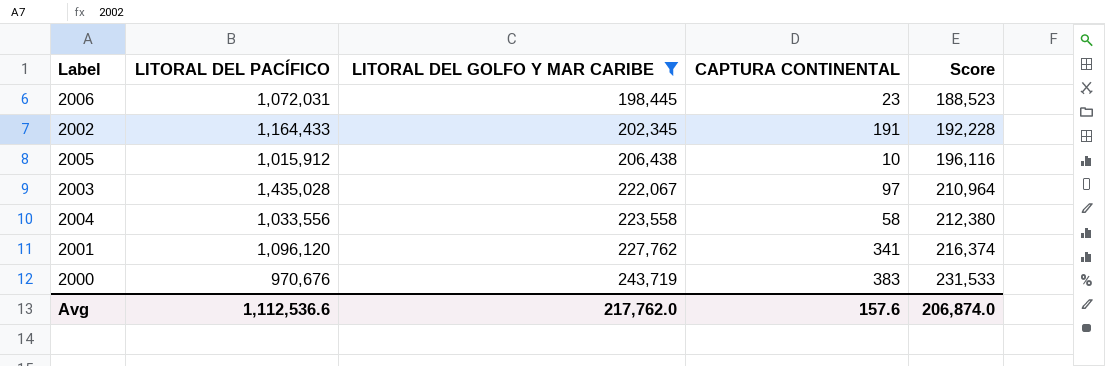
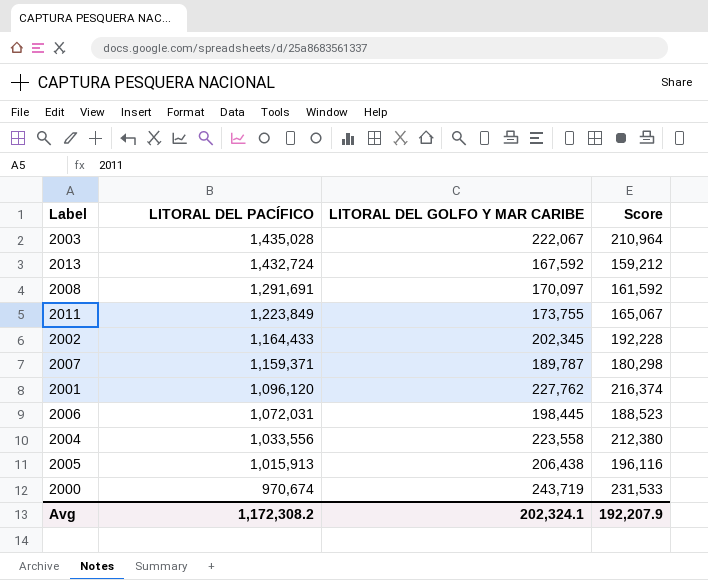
filter: LITORAL DEL GOLFO Y MAR CARIBE >= 198,445 -> none
row order: LITORAL DEL GOLFO Y MAR CARIBE ascending -> LITORAL DEL PACÍFICO descending
column CAPTURA CONTINENTAL | position: 4 -> none
2005 | LITORAL DEL PACÍFICO: 1,015,912 -> 1,015,913
2000 | LITORAL DEL PACÍFICO: 970,676 -> 970,674
Avg | LITORAL DEL PACÍFICO: 1,112,536.6 -> 1,172,308.2
Avg | LITORAL DEL GOLFO Y MAR CARIBE: 217,762.0 -> 202,324.1
Avg | Score: 206,874.0 -> 192,207.9

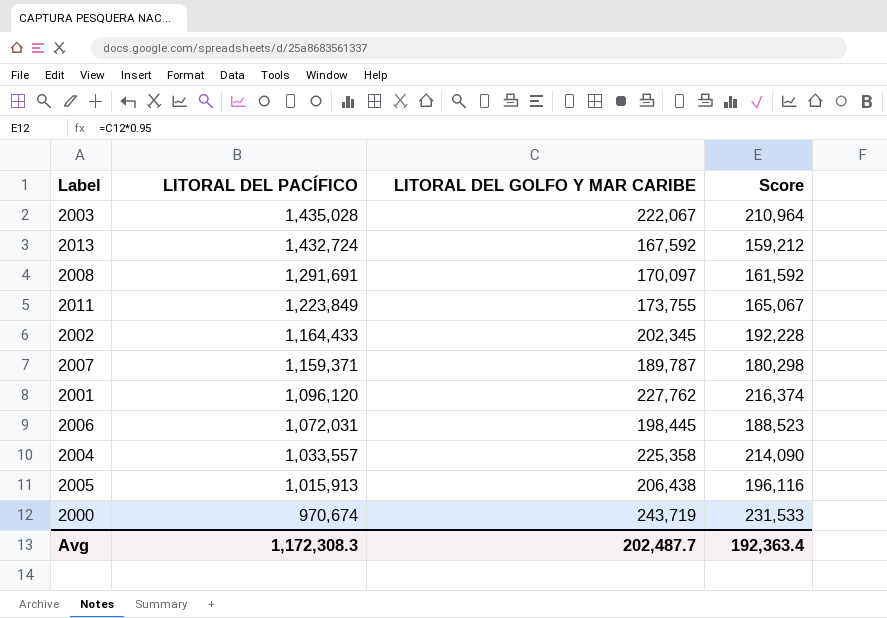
2004 | LITORAL DEL PACÍFICO: 1,033,556 -> 1,033,557
2004 | LITORAL DEL GOLFO Y MAR CARIBE: 223,558 -> 225,358
2004 | Score: 212,380 -> 214,090
Avg | LITORAL DEL PACÍFICO: 1,172,308.2 -> 1,172,308.3
Avg | LITORAL DEL GOLFO Y MAR CARIBE: 202,324.1 -> 202,487.7
Avg | Score: 192,207.9 -> 192,363.4

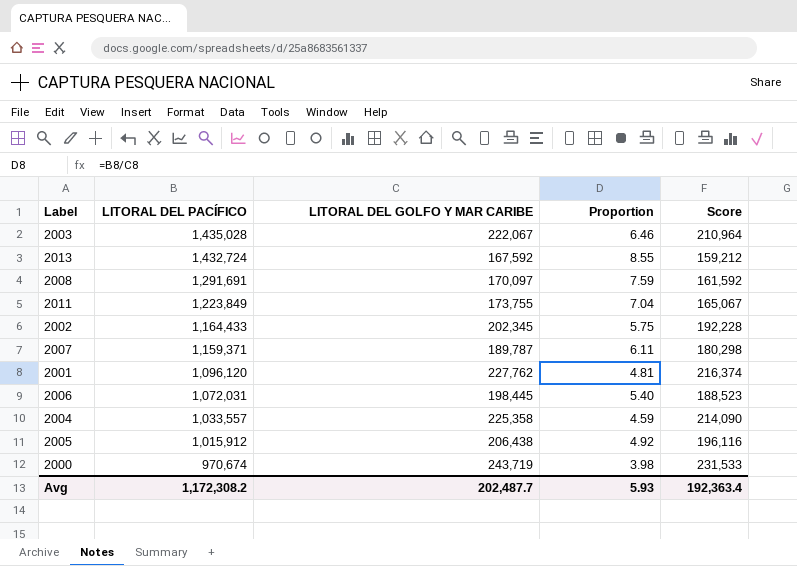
column Proportion | formula: none -> [LITORAL DEL PACÍFICO] / [LITORAL DEL GOLFO Y MAR CARIBE]
2005 | LITORAL DEL PACÍFICO: 1,015,913 -> 1,015,912
Avg | LITORAL DEL PACÍFICO: 1,172,308.3 -> 1,172,308.2

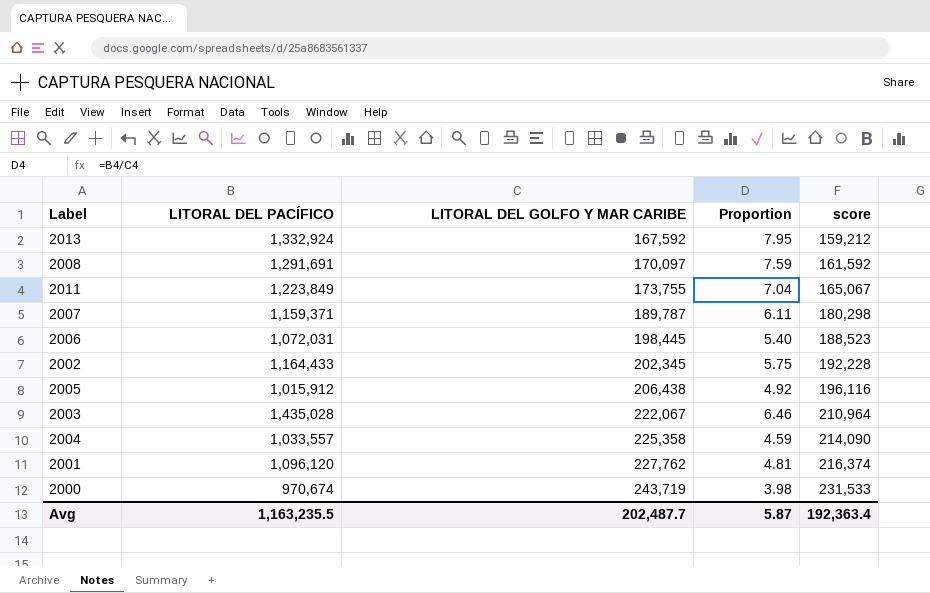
row order: LITORAL DEL PACÍFICO descending -> LITORAL DEL GOLFO Y MAR CARIBE ascending
column name: Score -> score
2013 | LITORAL DEL PACÍFICO: 1,432,724 -> 1,332,924
2013 | Proportion: 8.55 -> 7.95
Avg | LITORAL DEL PACÍFICO: 1,172,308.2 -> 1,163,235.5
Avg | Proportion: 5.93 -> 5.87

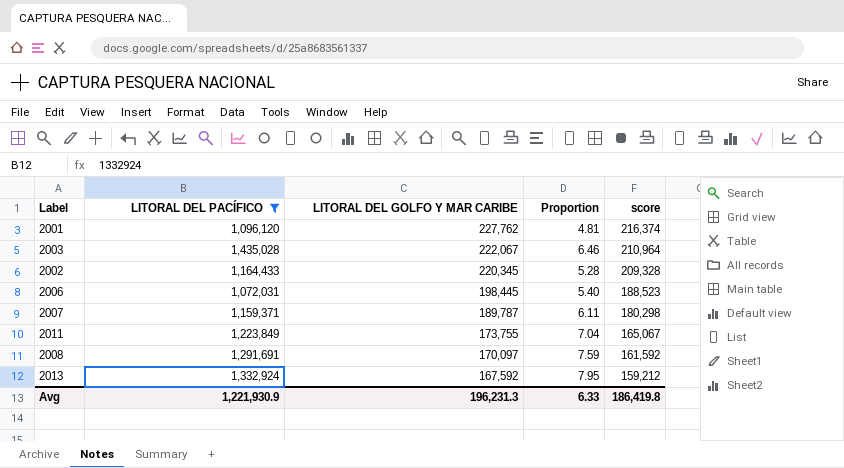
filter: none -> LITORAL DEL PACÍFICO >= 1,072,031
row order: LITORAL DEL GOLFO Y MAR CARIBE ascending -> LITORAL DEL GOLFO Y MAR CARIBE descending
2002 | LITORAL DEL GOLFO Y MAR CARIBE: 202,345 -> 220,345
2002 | Proportion: 5.75 -> 5.28
2002 | score: 192,228 -> 209,328
Avg | LITORAL DEL PACÍFICO: 1,163,235.5 -> 1,221,930.9
Avg | LITORAL DEL GOLFO Y MAR CARIBE: 202,487.7 -> 196,231.3
Avg | Proportion: 5.87 -> 6.33
Avg | score: 192,363.4 -> 186,419.8

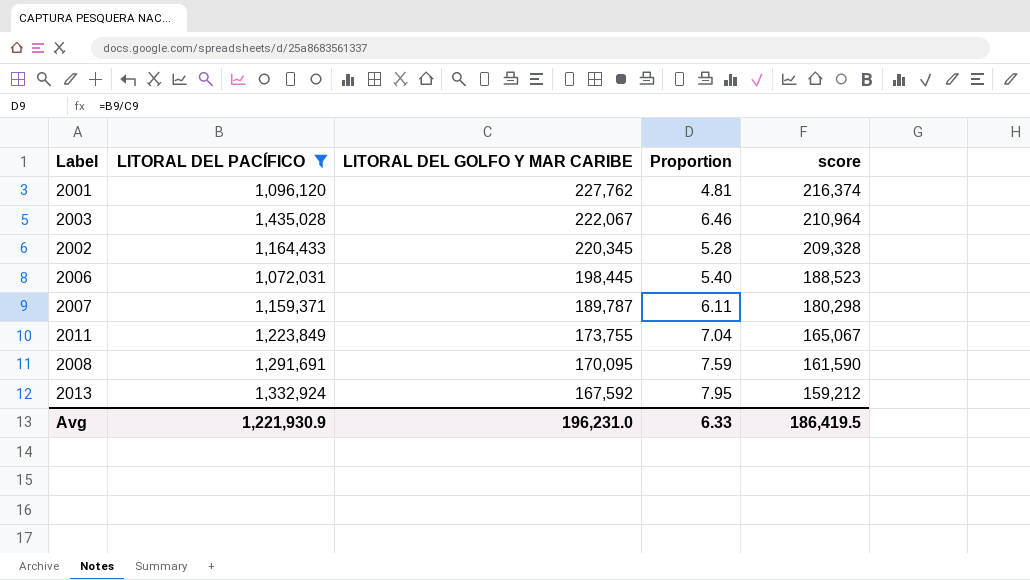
2008 | LITORAL DEL GOLFO Y MAR CARIBE: 170,097 -> 170,095
2008 | score: 161,592 -> 161,590
Avg | LITORAL DEL GOLFO Y MAR CARIBE: 196,231.3 -> 196,231.0
Avg | score: 186,419.8 -> 186,419.5

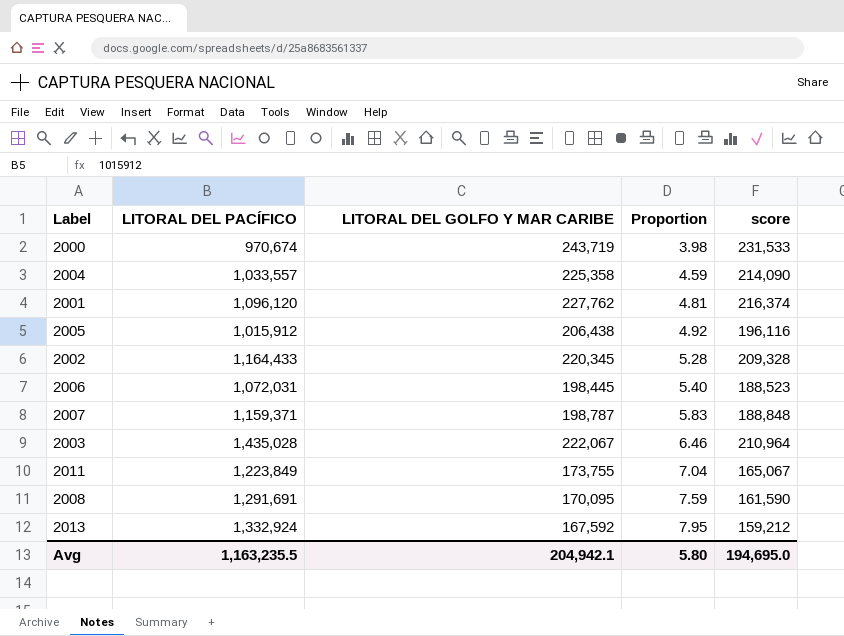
filter: LITORAL DEL PACÍFICO >= 1,072,031 -> none
row order: LITORAL DEL GOLFO Y MAR CARIBE descending -> Proportion ascending
2007 | LITORAL DEL GOLFO Y MAR CARIBE: 189,787 -> 198,787
2007 | Proportion: 6.11 -> 5.83
2007 | score: 180,298 -> 188,848
Avg | LITORAL DEL PACÍFICO: 1,221,930.9 -> 1,163,235.5
Avg | LITORAL DEL GOLFO Y MAR CARIBE: 196,231.0 -> 204,942.1
Avg | Proportion: 6.33 -> 5.80
Avg | score: 186,419.5 -> 194,695.0

